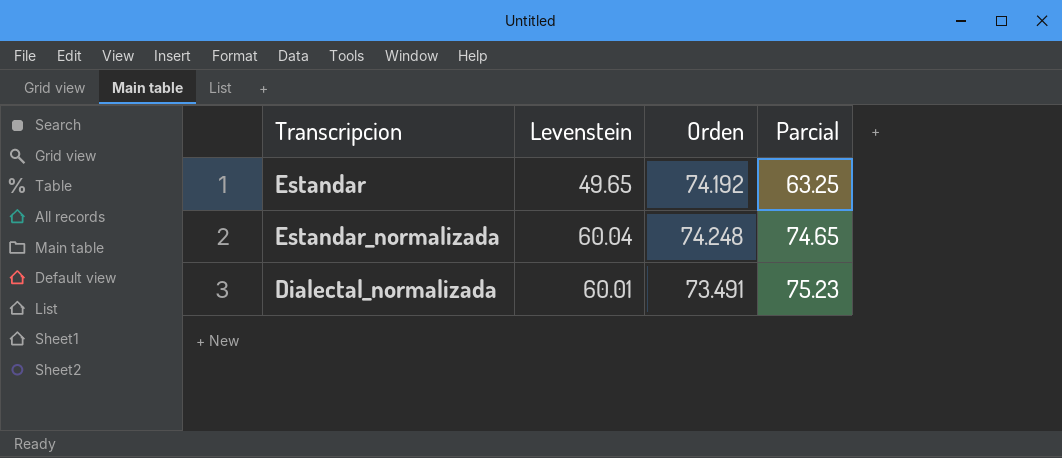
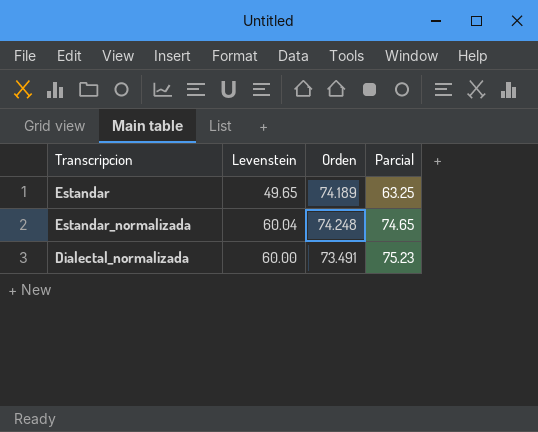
Estandar | Orden: 74.192 -> 74.189
Dialectal_normalizada | Levenstein: 60.01 -> 60.00

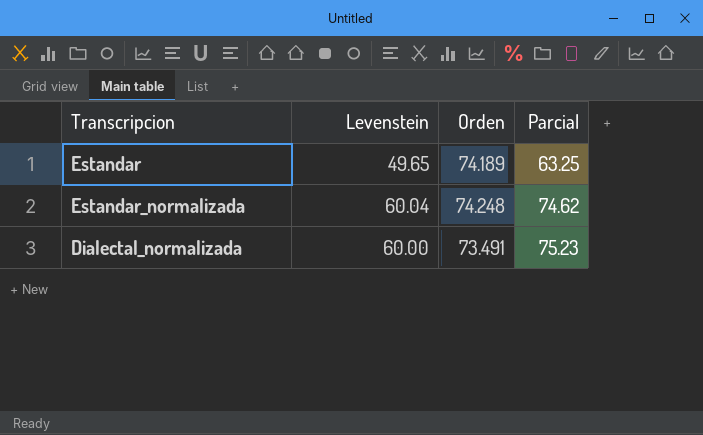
Estandar_normalizada | Parcial: 74.65 -> 74.62

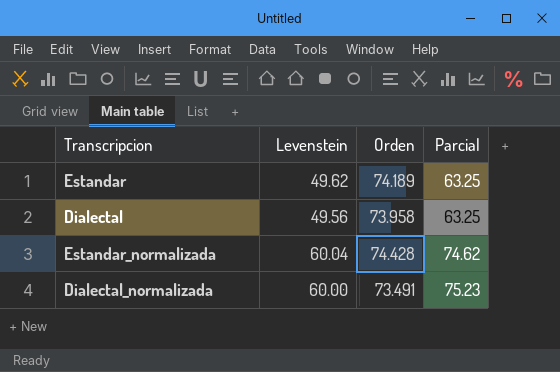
Estandar | Levenstein: 49.65 -> 49.62
row Dialectal: none -> 49.56 | 73.958 | 63.25
Estandar_normalizada | Orden: 74.248 -> 74.428

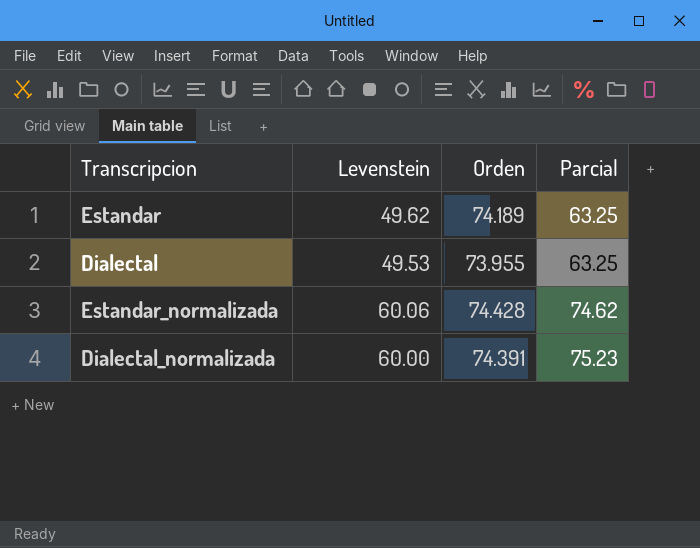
Dialectal | Levenstein: 49.56 -> 49.53
Dialectal | Orden: 73.958 -> 73.955
Estandar_normalizada | Levenstein: 60.04 -> 60.06
Dialectal_normalizada | Orden: 73.491 -> 74.391

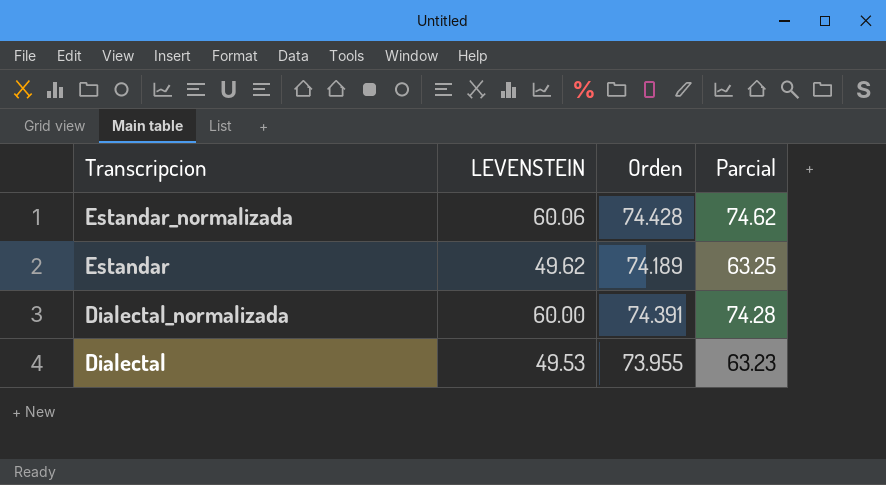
row order: Parcial ascending -> Transcripcion descending
column name: Levenstein -> LEVENSTEIN
Dialectal_normalizada | Parcial: 75.23 -> 74.28
Dialectal | Parcial: 63.25 -> 63.23

